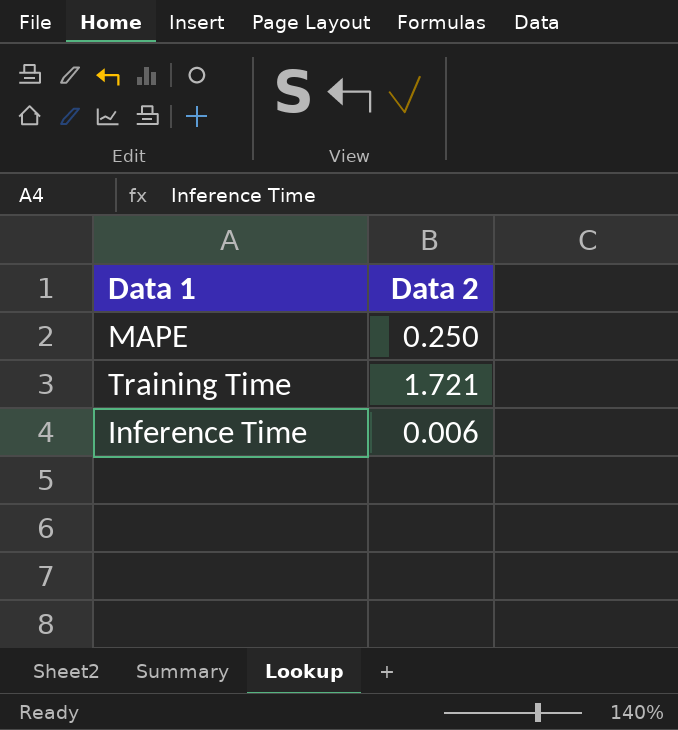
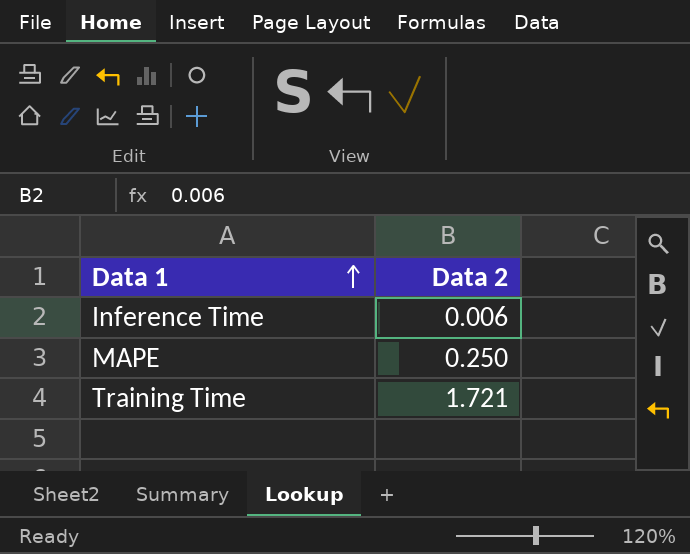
row order: none -> Data 1 ascending

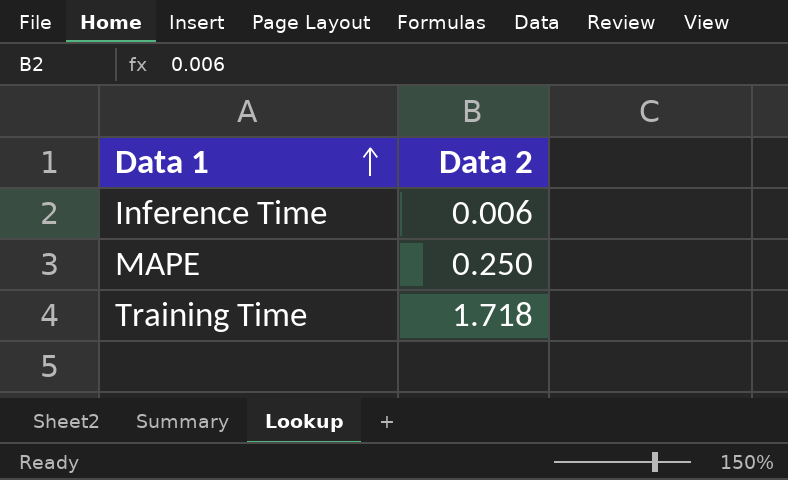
Training Time | Data 2: 1.721 -> 1.718

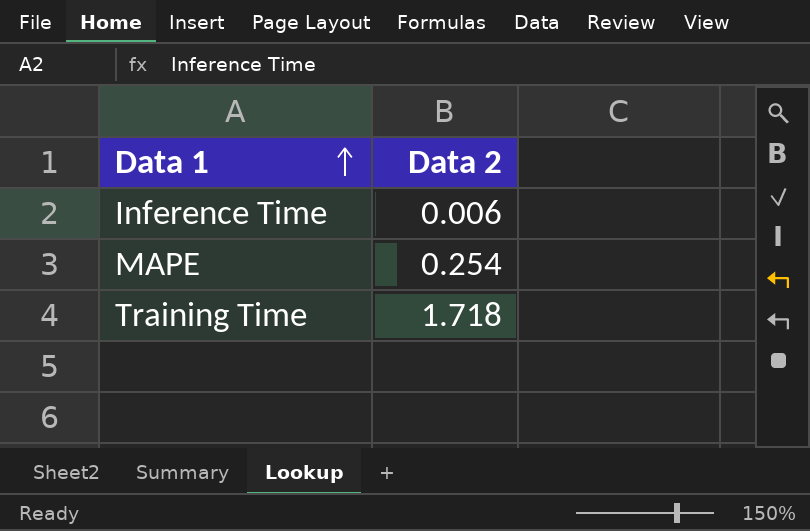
MAPE | Data 2: 0.250 -> 0.254

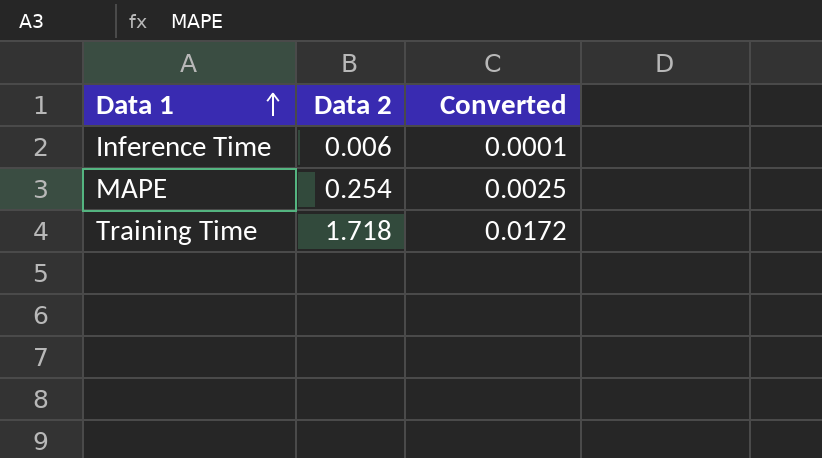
column Converted | formula: none -> [Data 2] * 0.01

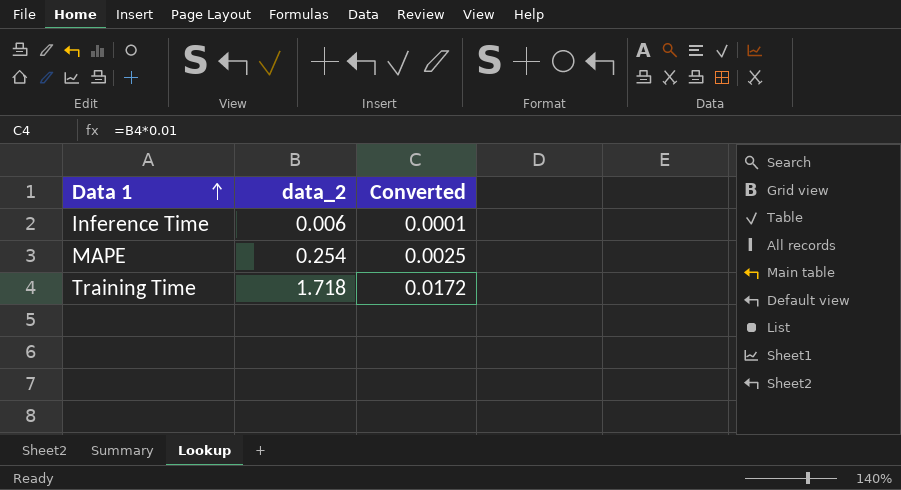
column name: Data 2 -> data_2

